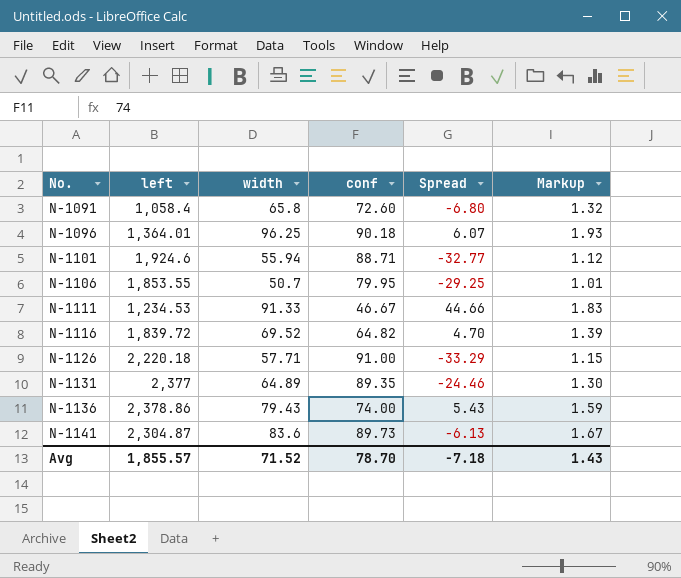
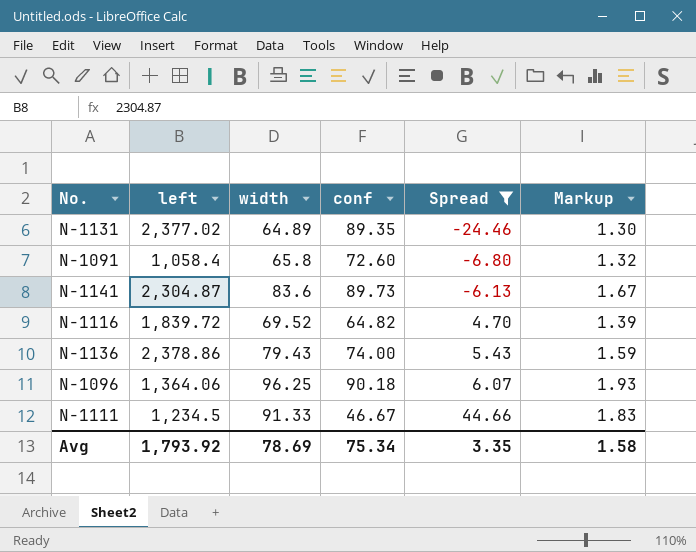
filter: none -> Spread >= -24.46
row order: No. ascending -> Spread ascending
N-1131 | left: 2,377 -> 2,377.02
N-1096 | left: 1,364.01 -> 1,364.06
N-1111 | left: 1,234.53 -> 1,234.5
Avg | left: 1,855.57 -> 1,793.92
Avg | width: 71.52 -> 78.69
Avg | conf: 78.70 -> 75.34
Avg | Spread: -7.18 -> 3.35
Avg | Markup: 1.43 -> 1.58

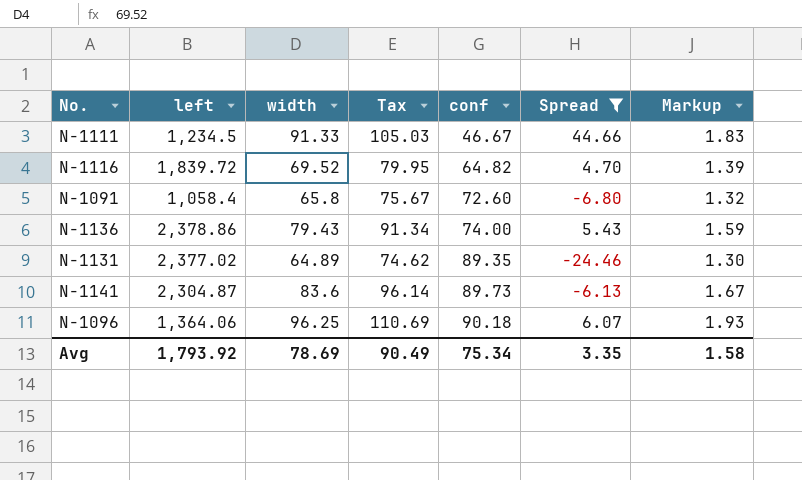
row order: Spread ascending -> conf ascending
column Tax | formula: none -> [width] * 1.15

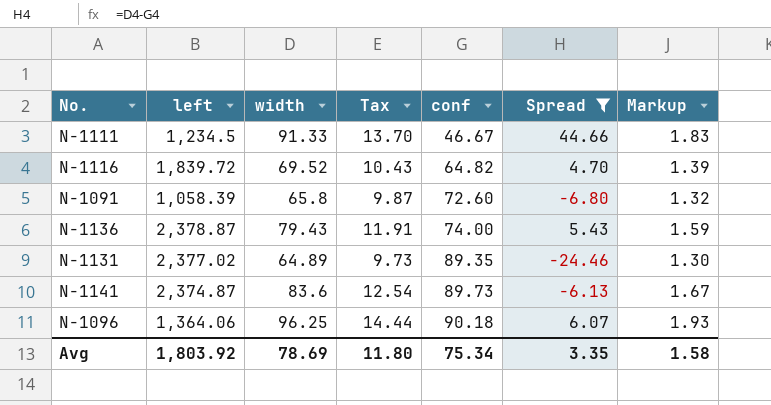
column Tax | formula: [width] * 1.15 -> [width] * 0.15
N-1091 | left: 1,058.4 -> 1,058.39
N-1136 | left: 2,378.86 -> 2,378.87
N-1141 | left: 2,304.87 -> 2,374.87
Avg | left: 1,793.92 -> 1,803.92
Avg | Tax: 90.49 -> 11.80

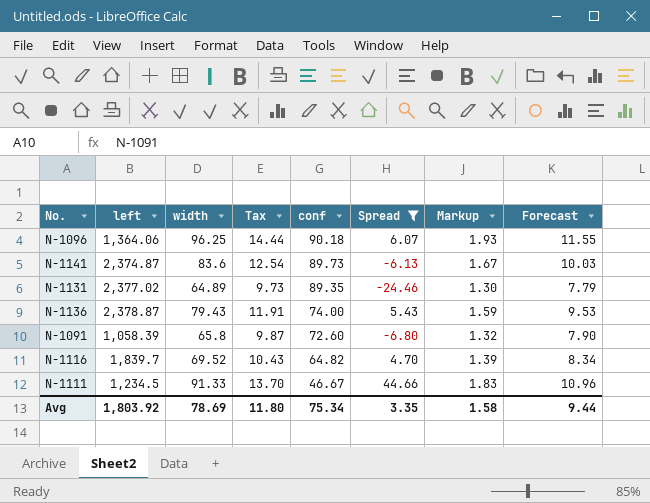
row order: conf ascending -> conf descending
column Forecast | formula: none -> [width] * 0.12
N-1116 | left: 1,839.72 -> 1,839.7

